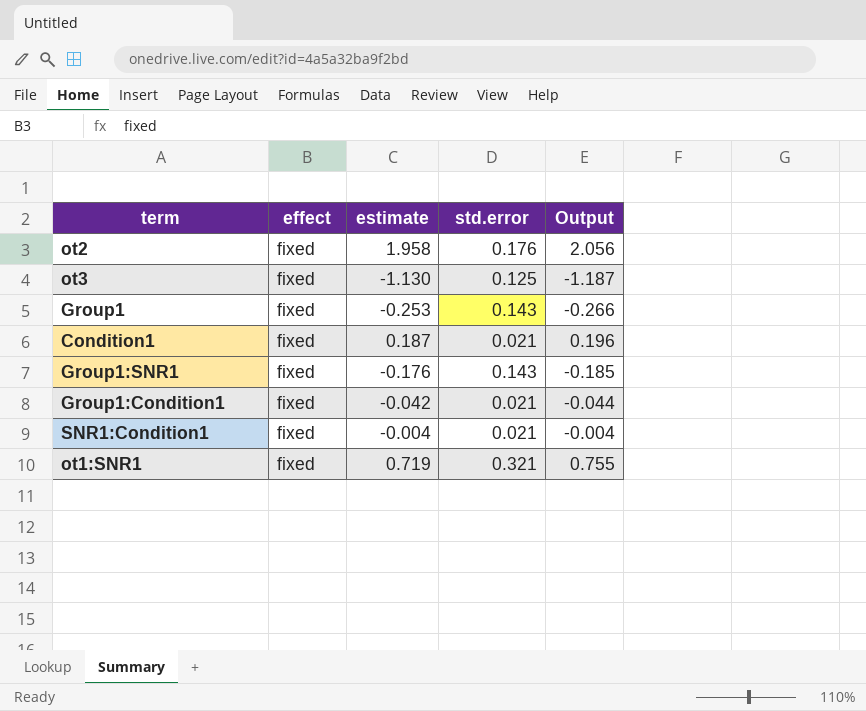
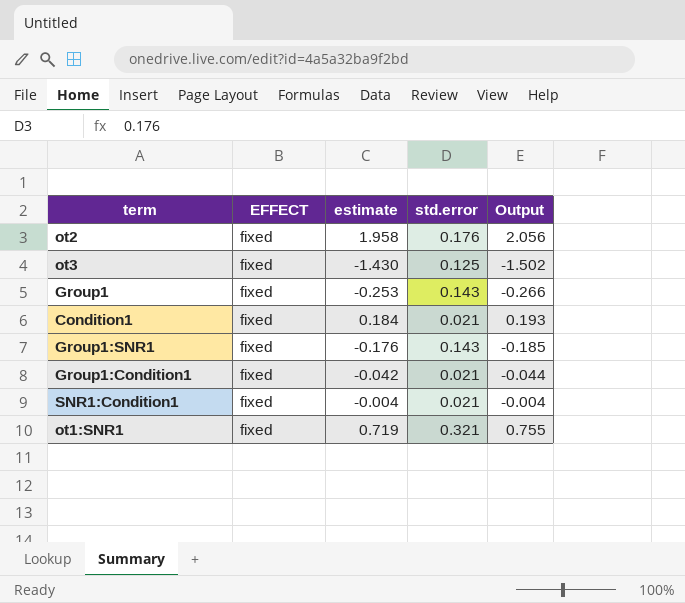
column name: effect -> EFFECT
ot3 | estimate: -1.130 -> -1.430
ot3 | Output: -1.187 -> -1.502
Condition1 | estimate: 0.187 -> 0.184
Condition1 | Output: 0.196 -> 0.193

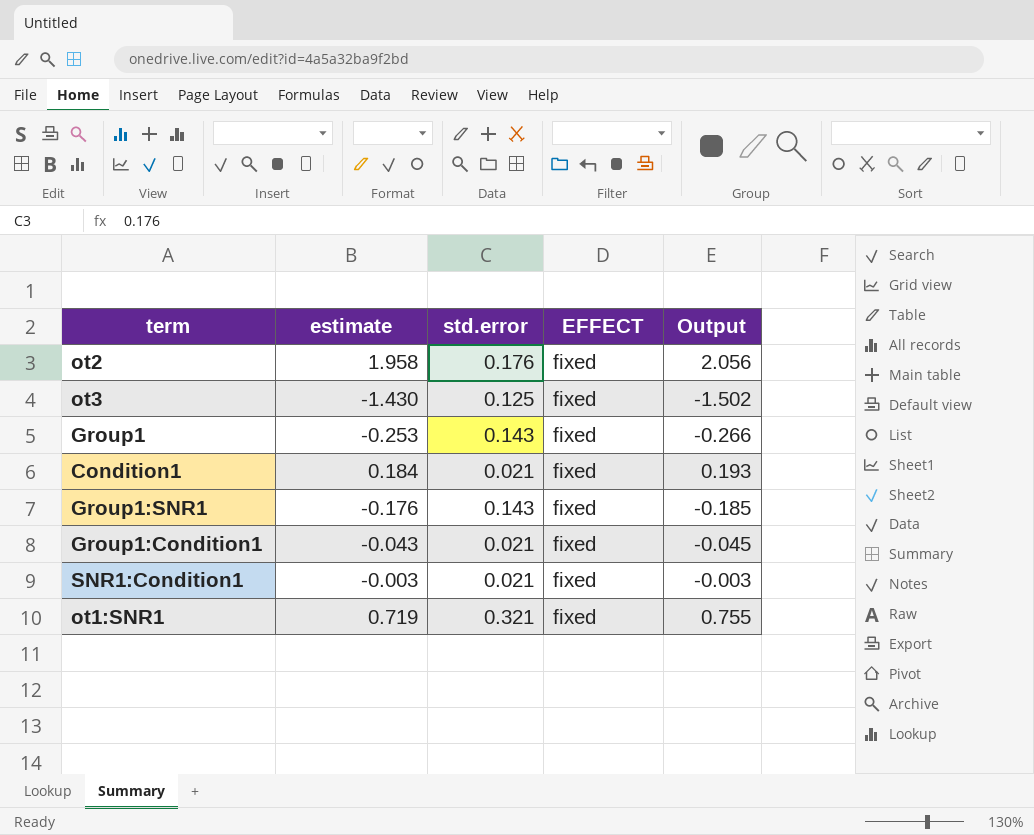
column EFFECT | position: 2 -> 4
Group1:Condition1 | estimate: -0.042 -> -0.043
Group1:Condition1 | Output: -0.044 -> -0.045
SNR1:Condition1 | estimate: -0.004 -> -0.003
SNR1:Condition1 | Output: -0.004 -> -0.003

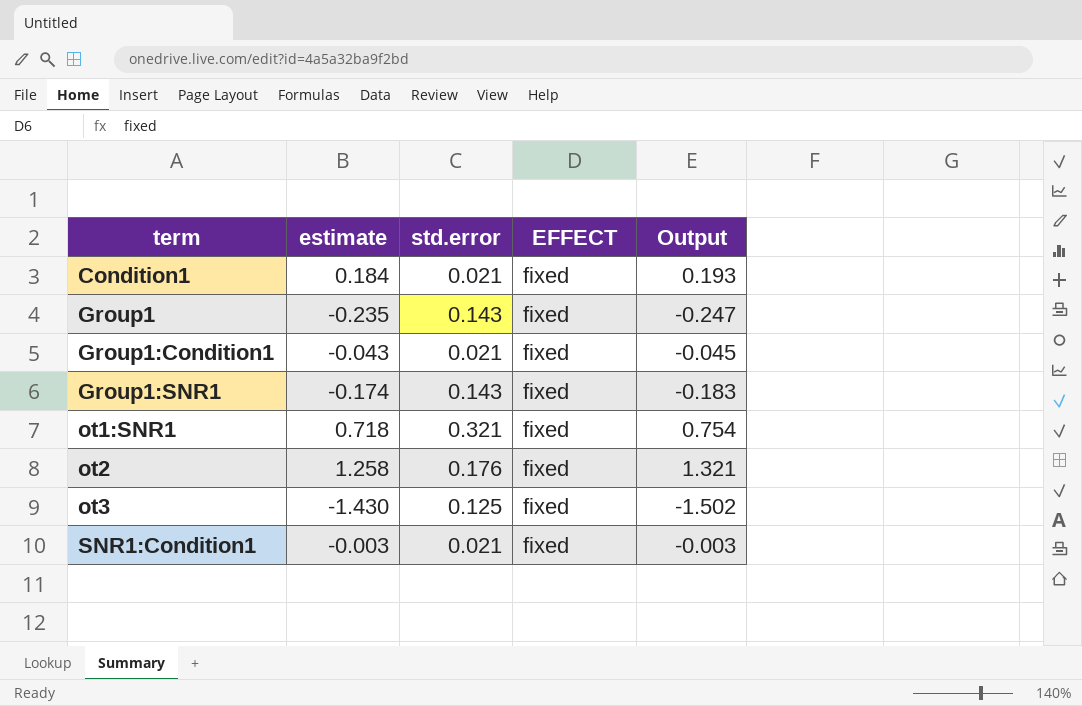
row order: none -> term ascending
Group1 | estimate: -0.253 -> -0.235
Group1 | Output: -0.266 -> -0.247
Group1:SNR1 | estimate: -0.176 -> -0.174
Group1:SNR1 | Output: -0.185 -> -0.183
ot1:SNR1 | estimate: 0.719 -> 0.718
ot1:SNR1 | Output: 0.755 -> 0.754
ot2 | estimate: 1.958 -> 1.258
ot2 | Output: 2.056 -> 1.321

